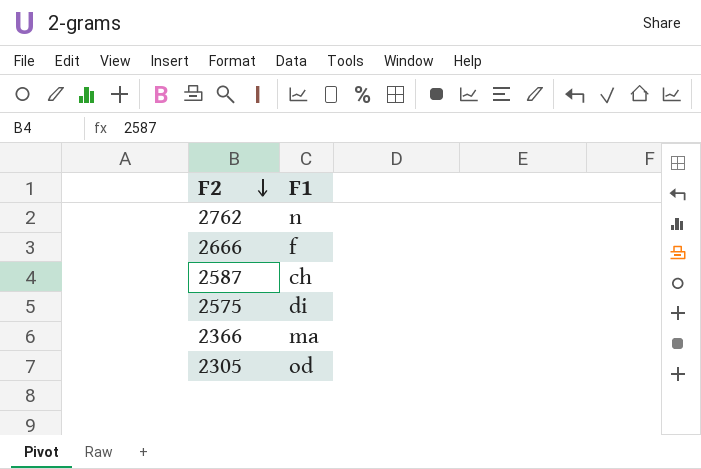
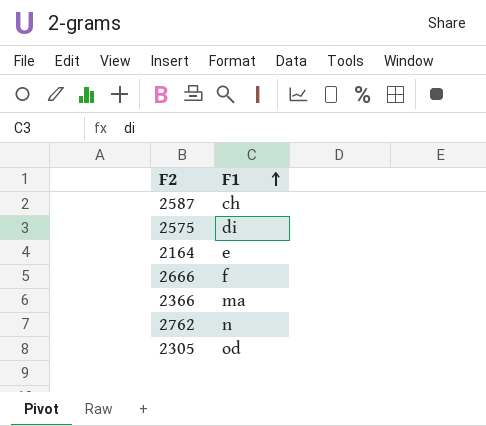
row order: F2 descending -> F1 ascending
row 2164: none -> e

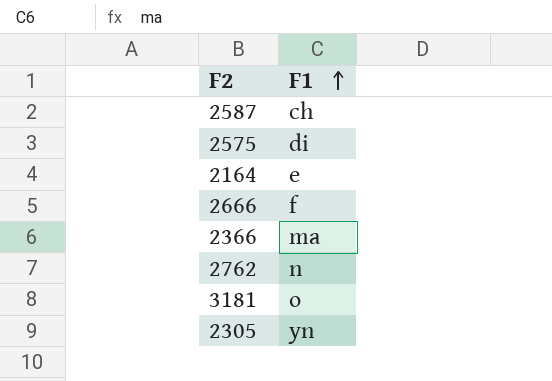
row 3181: none -> o
2305 | F1: od -> yn

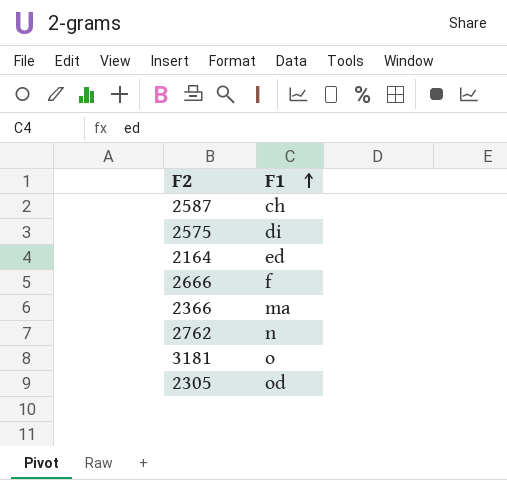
2164 | F1: e -> ed
2305 | F1: yn -> od

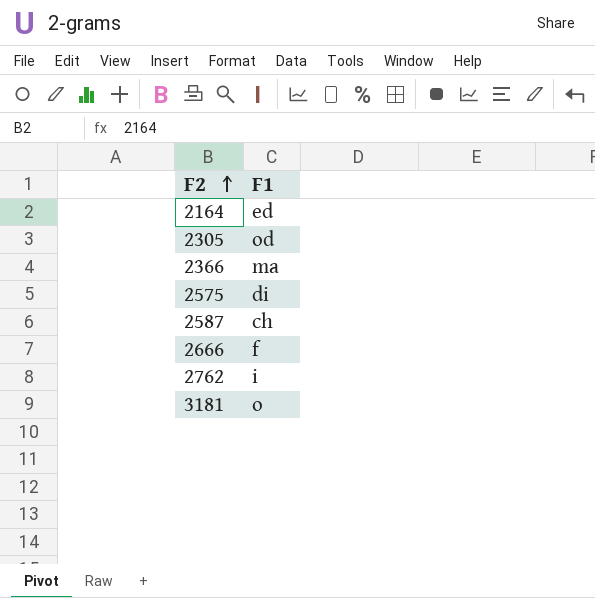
row order: F1 ascending -> F2 ascending
2762 | F1: n -> i

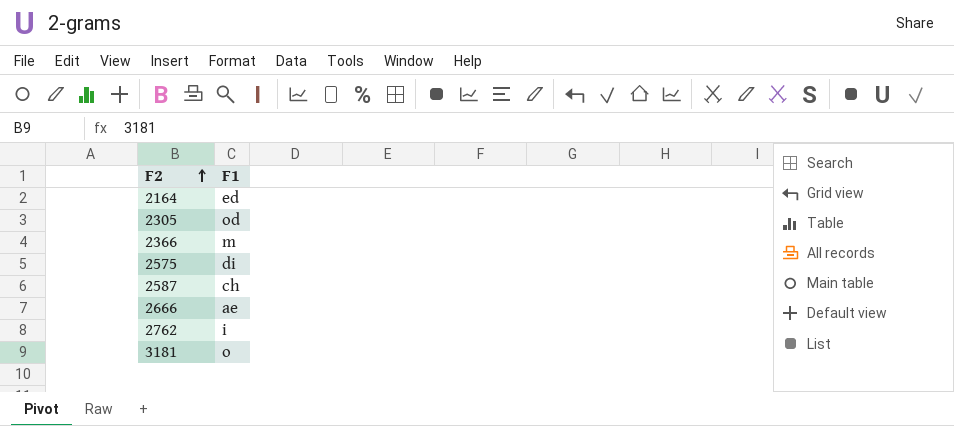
2366 | F1: ma -> m
2666 | F1: f -> ae

